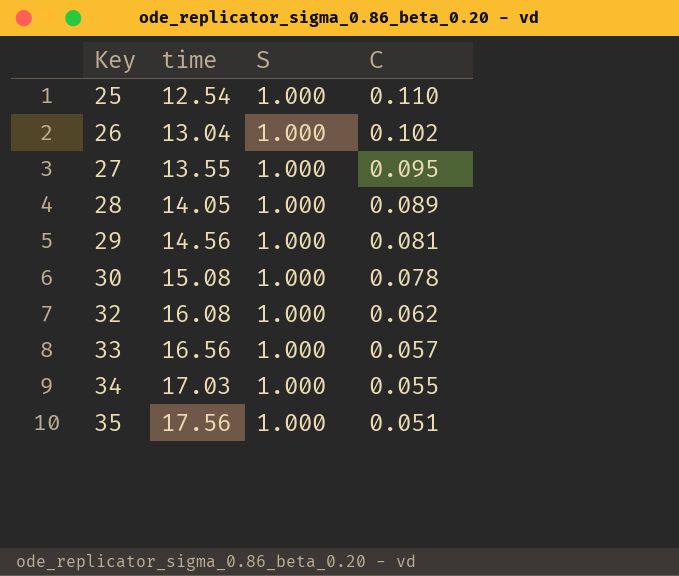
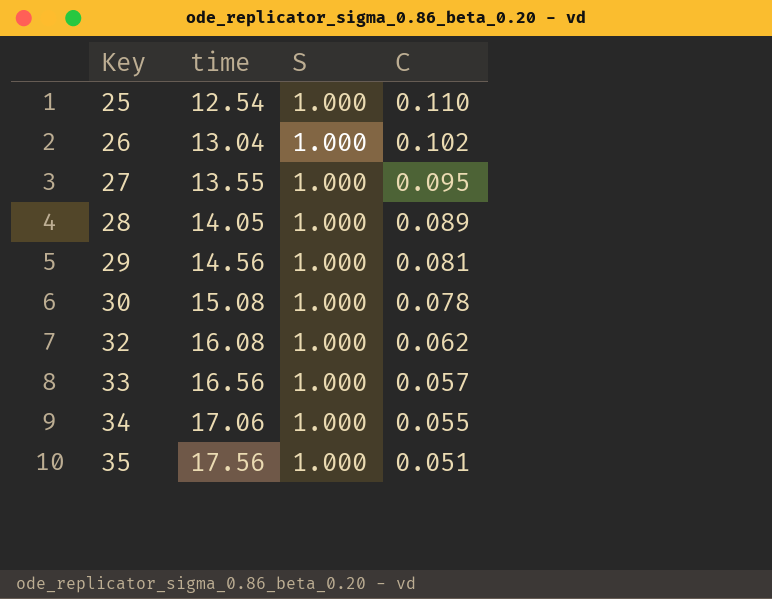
34 | time: 17.03 -> 17.06

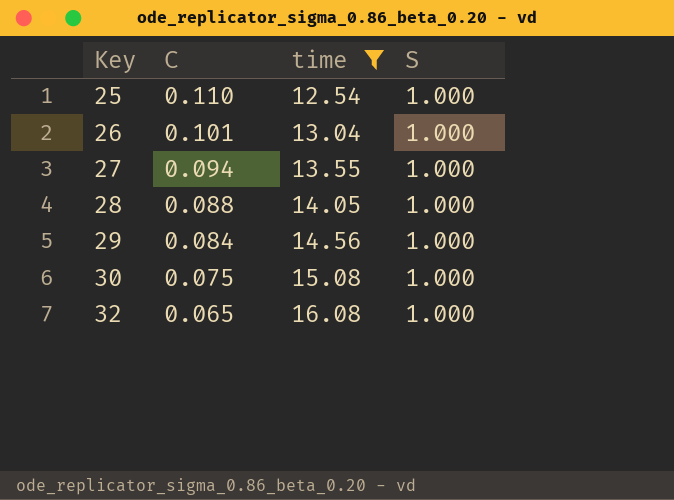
filter: none -> time <= 16.08
column C | position: 4 -> 2
26 | C: 0.102 -> 0.101
27 | C: 0.095 -> 0.094
28 | C: 0.089 -> 0.088
29 | C: 0.081 -> 0.084
30 | C: 0.078 -> 0.075
32 | C: 0.062 -> 0.065

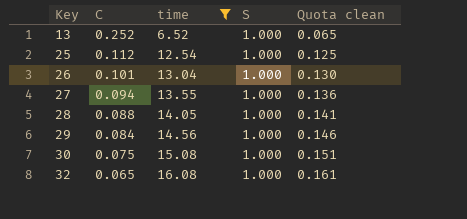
column Quota clean | formula: none -> [time] * 0.01
row 13: none -> 0.252 | 6.52 | 1.000 | 0.065
25 | C: 0.110 -> 0.112

